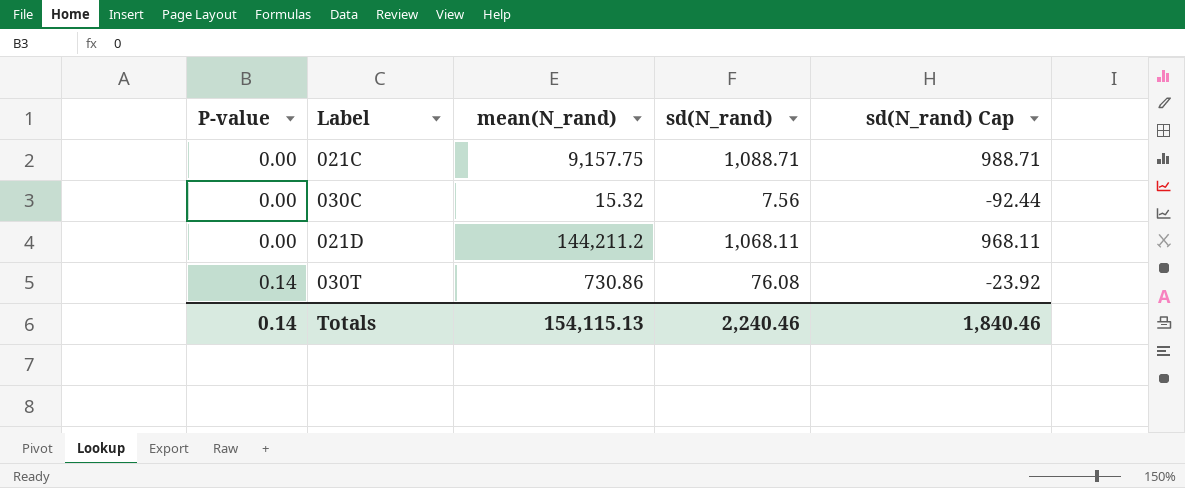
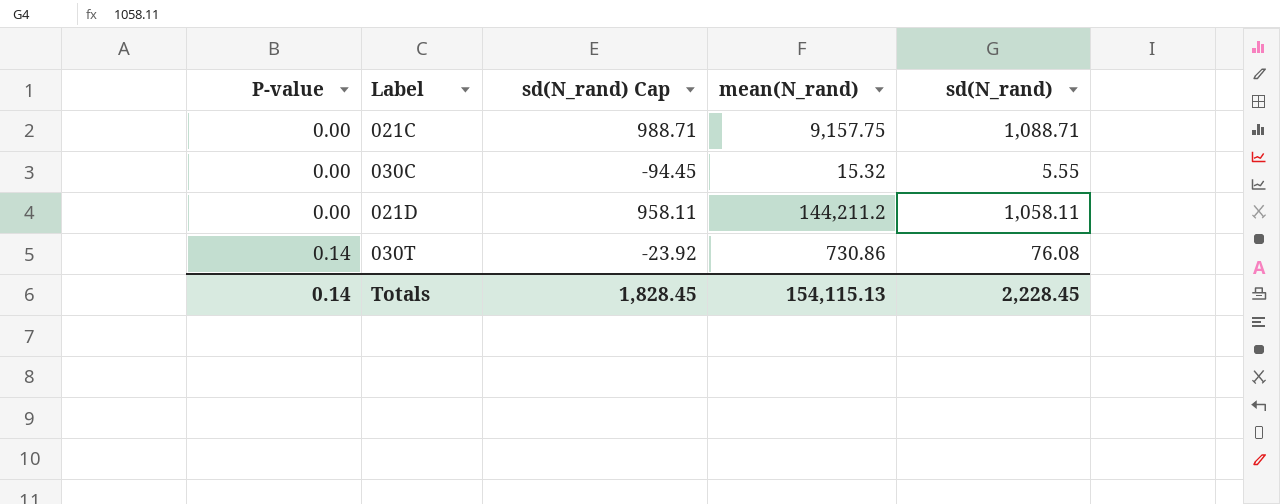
column sd(N_rand) Cap | position: 5 -> 3
030C | sd(N_rand) Cap: -92.44 -> -94.45
030C | sd(N_rand): 7.56 -> 5.55
021D | sd(N_rand) Cap: 968.11 -> 958.11
021D | sd(N_rand): 1,068.11 -> 1,058.11
Totals | sd(N_rand) Cap: 1,840.46 -> 1,828.45
Totals | sd(N_rand): 2,240.46 -> 2,228.45

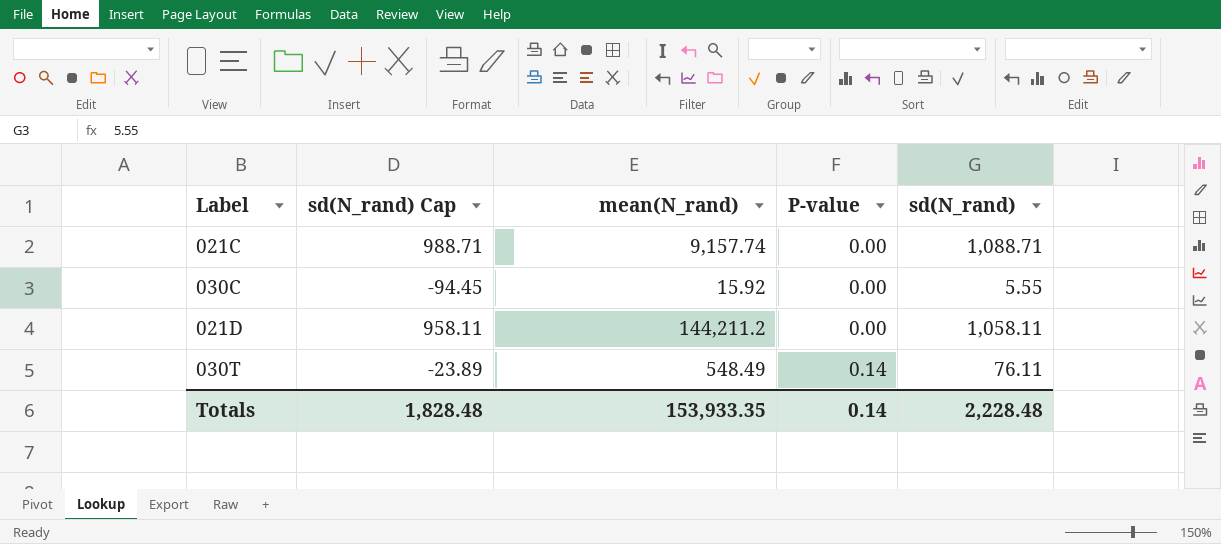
column P-value | position: 1 -> 4
021C | mean(N_rand): 9,157.75 -> 9,157.74
030C | mean(N_rand): 15.32 -> 15.92
030T | sd(N_rand) Cap: -23.92 -> -23.89
030T | mean(N_rand): 730.86 -> 548.49
030T | sd(N_rand): 76.08 -> 76.11
Totals | sd(N_rand) Cap: 1,828.45 -> 1,828.48
Totals | mean(N_rand): 154,115.13 -> 153,933.35
Totals | sd(N_rand): 2,228.45 -> 2,228.48

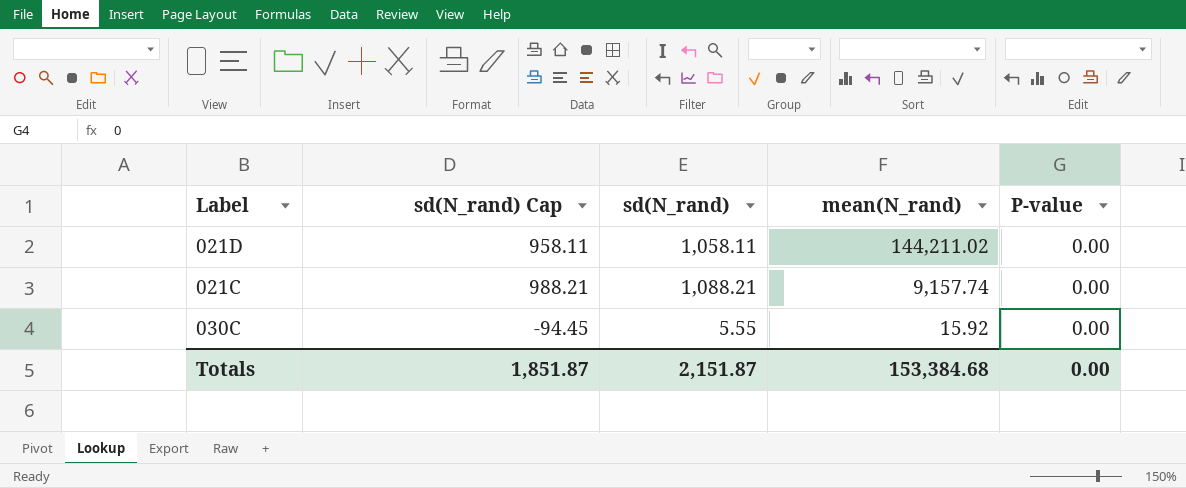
row order: P-value ascending -> mean(N_rand) descending
column sd(N_rand) | position: 5 -> 3
row 030T: -23.89 | 548.49 | 0.14 | 76.11 -> none
021D | mean(N_rand): 144,211.2 -> 144,211.02
021C | sd(N_rand) Cap: 988.71 -> 988.21
021C | sd(N_rand): 1,088.71 -> 1,088.21
Totals | sd(N_rand) Cap: 1,828.48 -> 1,851.87
Totals | sd(N_rand): 2,228.48 -> 2,151.87
Totals | mean(N_rand): 153,933.35 -> 153,384.68
Totals | P-value: 0.14 -> 0.00

